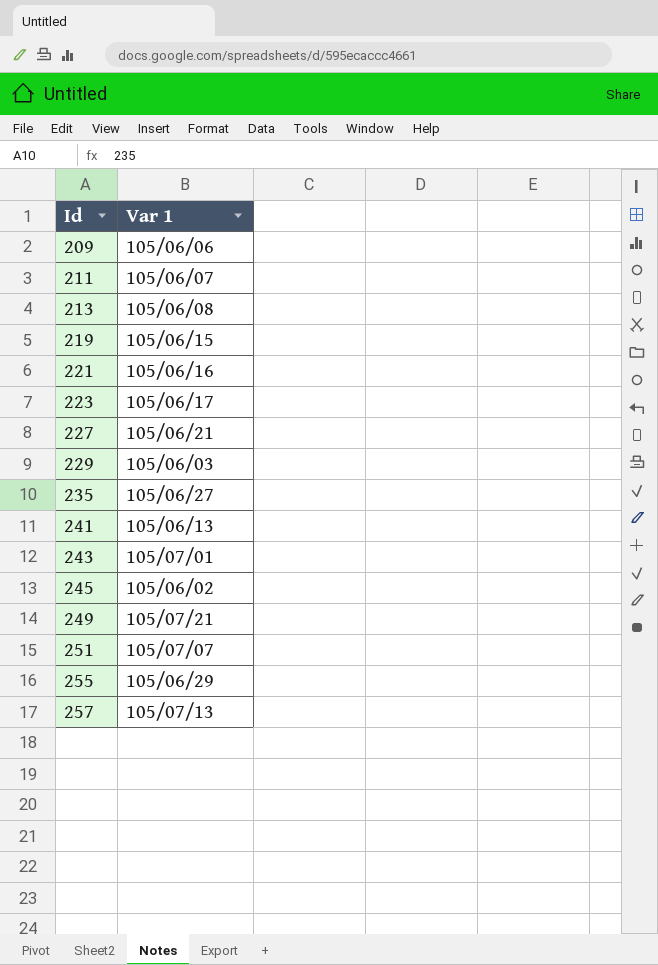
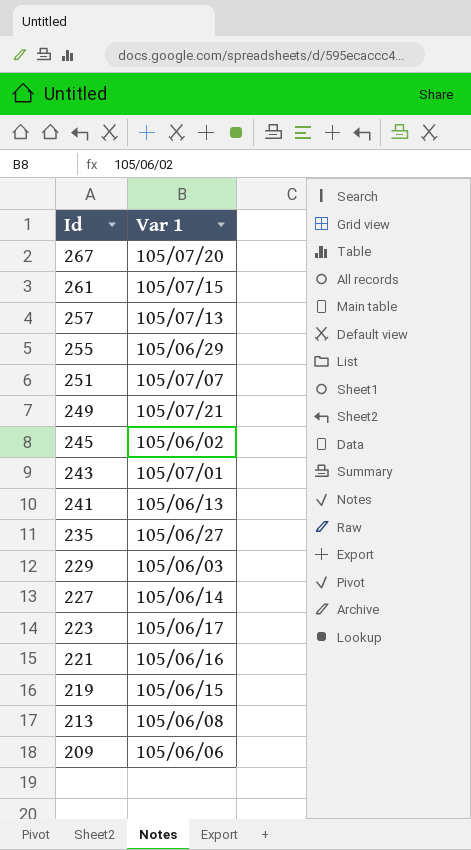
row order: Id ascending -> Id descending
row 211: 105/06/07 -> none
row 267: none -> 105/07/20
row 261: none -> 105/07/15
227 | Var 1: 105/06/21 -> 105/06/14

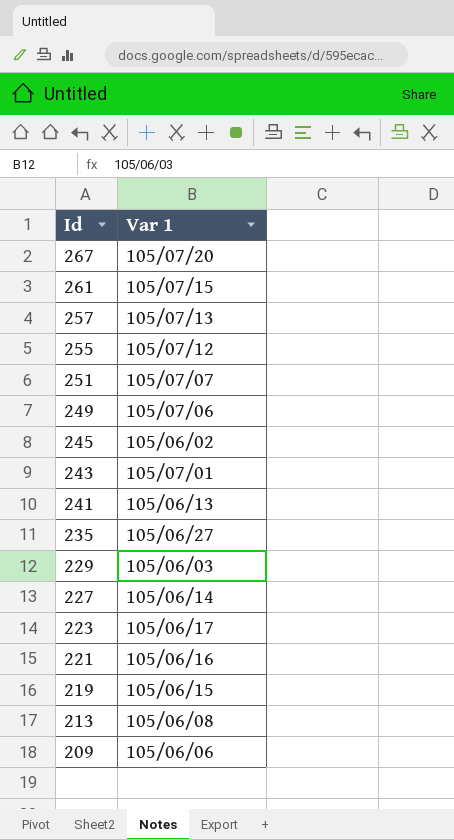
255 | Var 1: 105/06/29 -> 105/07/12
249 | Var 1: 105/07/21 -> 105/07/06

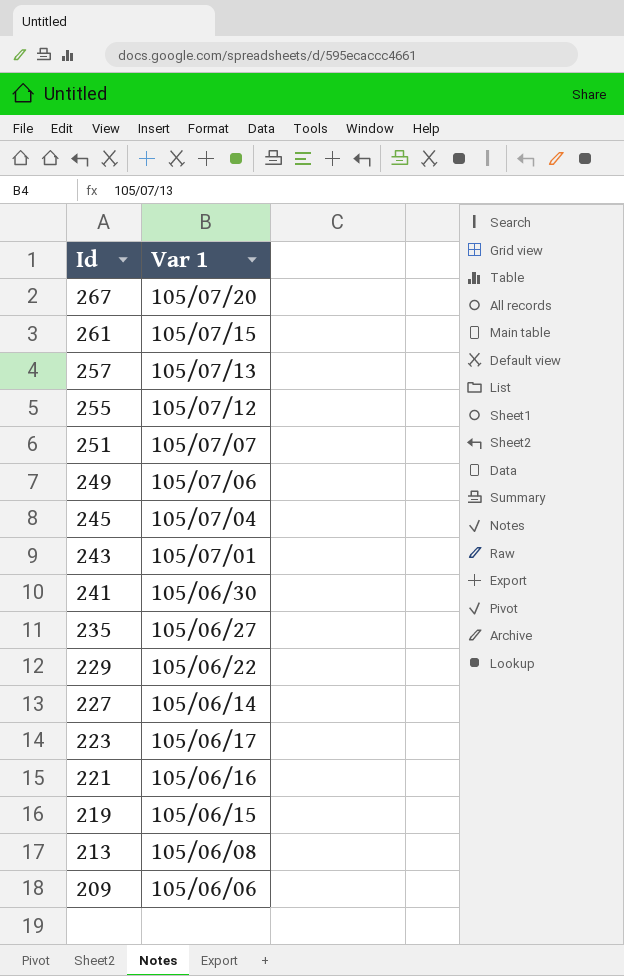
245 | Var 1: 105/06/02 -> 105/07/04
241 | Var 1: 105/06/13 -> 105/06/30
229 | Var 1: 105/06/03 -> 105/06/22

